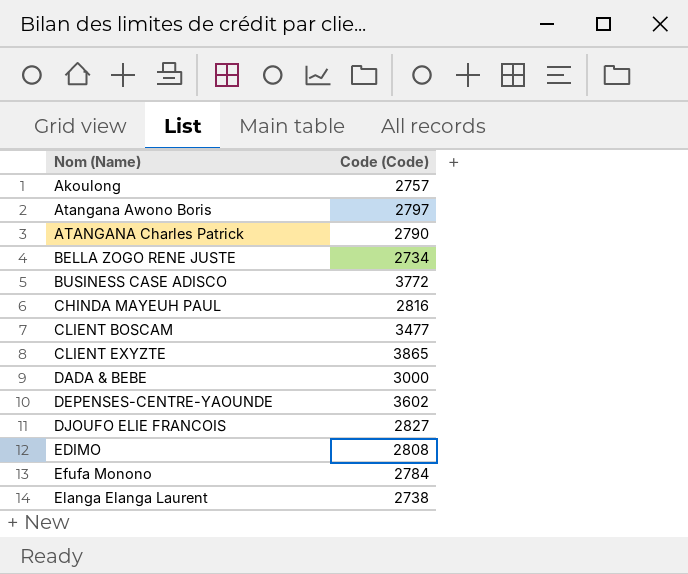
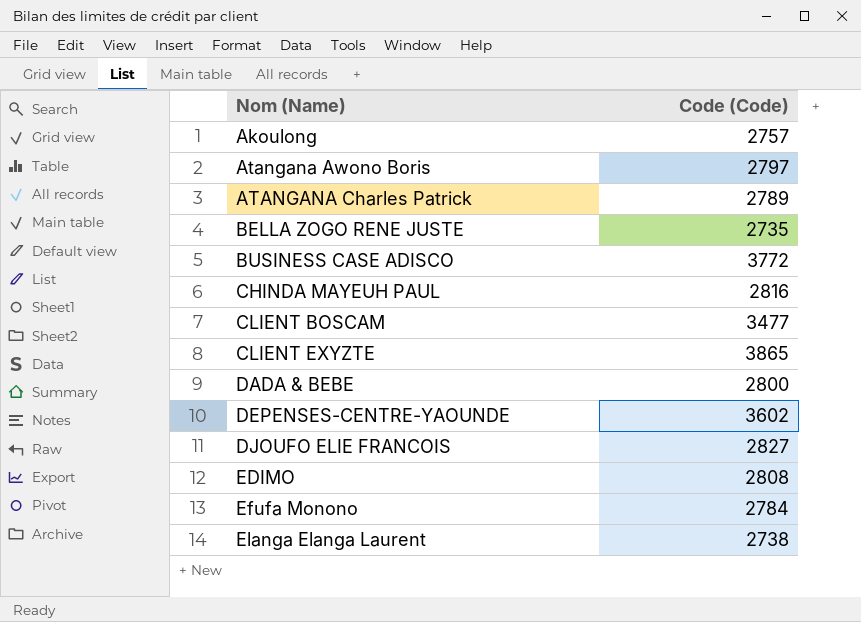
ATANGANA Charles Patrick | Code (Code): 2790 -> 2789
BELLA ZOGO RENE JUSTE | Code (Code): 2734 -> 2735
DADA & BEBE | Code (Code): 3000 -> 2800

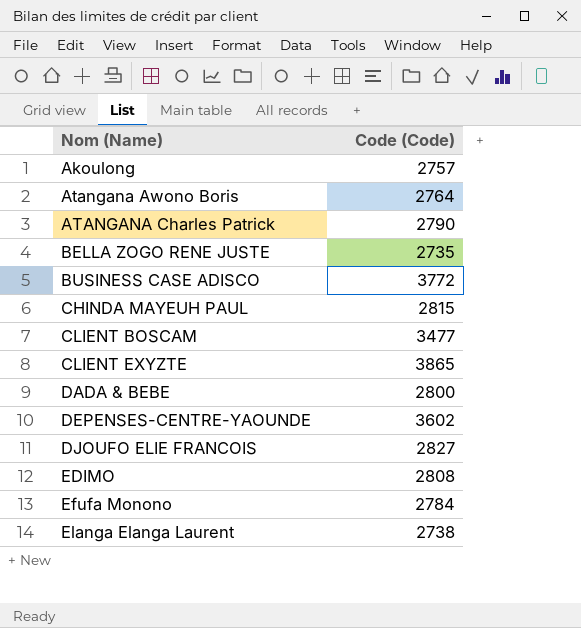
Atangana Awono Boris | Code (Code): 2797 -> 2764
ATANGANA Charles Patrick | Code (Code): 2789 -> 2790
CHINDA MAYEUH PAUL | Code (Code): 2816 -> 2815

